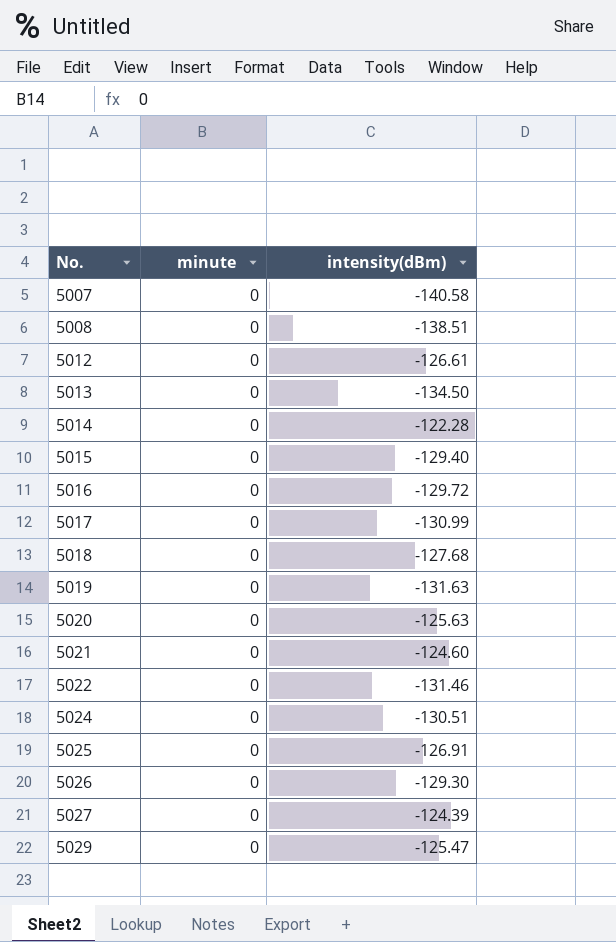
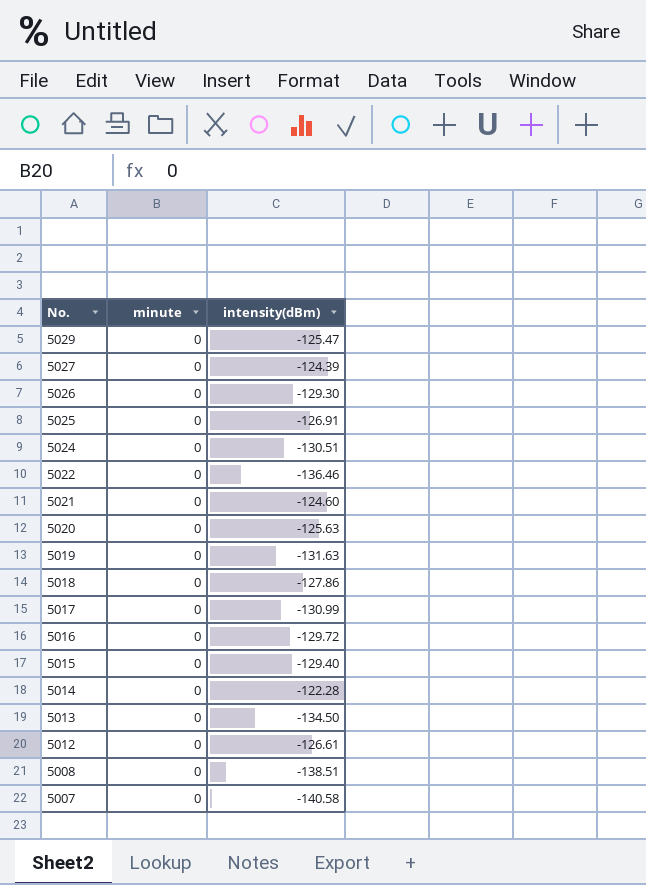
row order: No. ascending -> No. descending
5022 | intensity(dBm): -131.46 -> -136.46
5018 | intensity(dBm): -127.68 -> -127.86

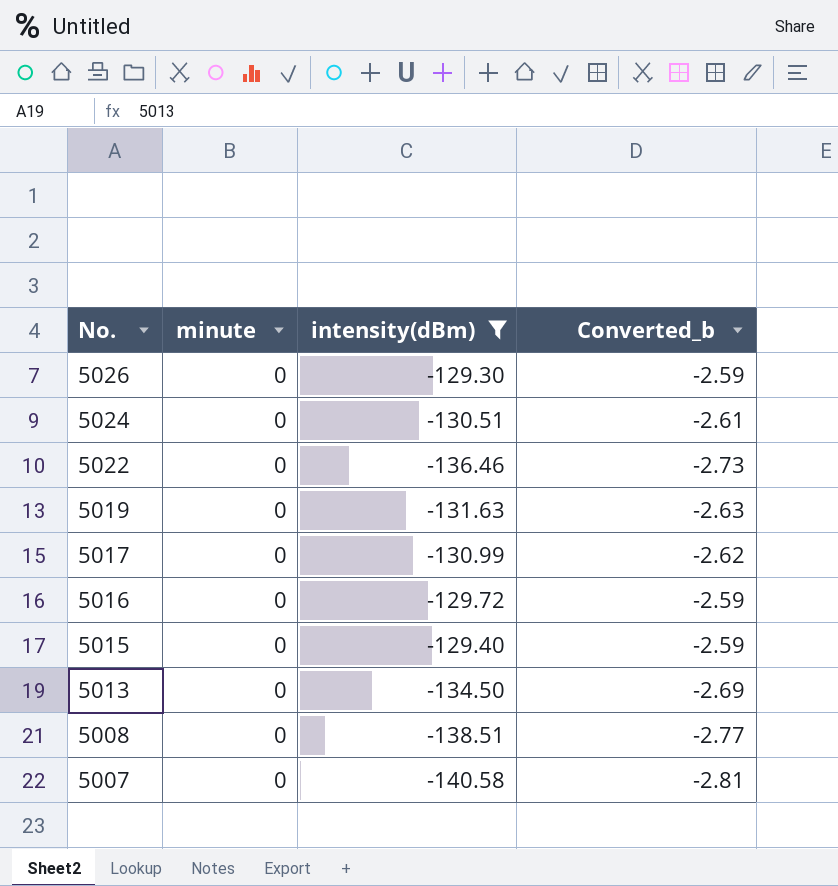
filter: none -> intensity(dBm) <= -129.30
column Converted_b | formula: none -> [intensity(dBm)] * 0.02

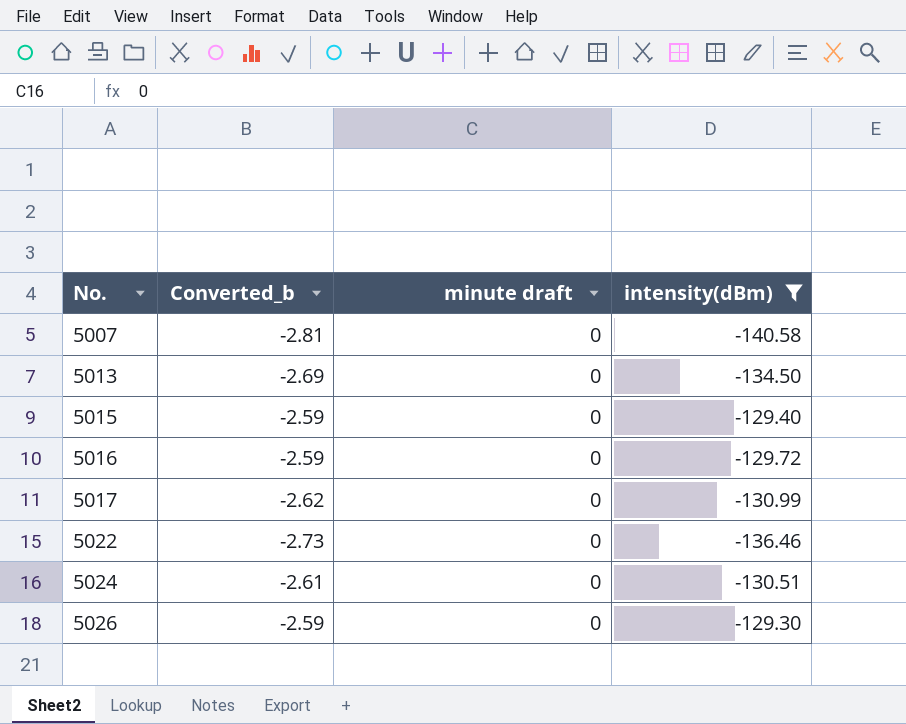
row order: No. descending -> No. ascending
column Converted_b | position: 4 -> 2
column name: minute -> minute draft
row 5019: 0 | -131.63 | -2.63 -> none
row 5008: 0 | -138.51 | -2.77 -> none

